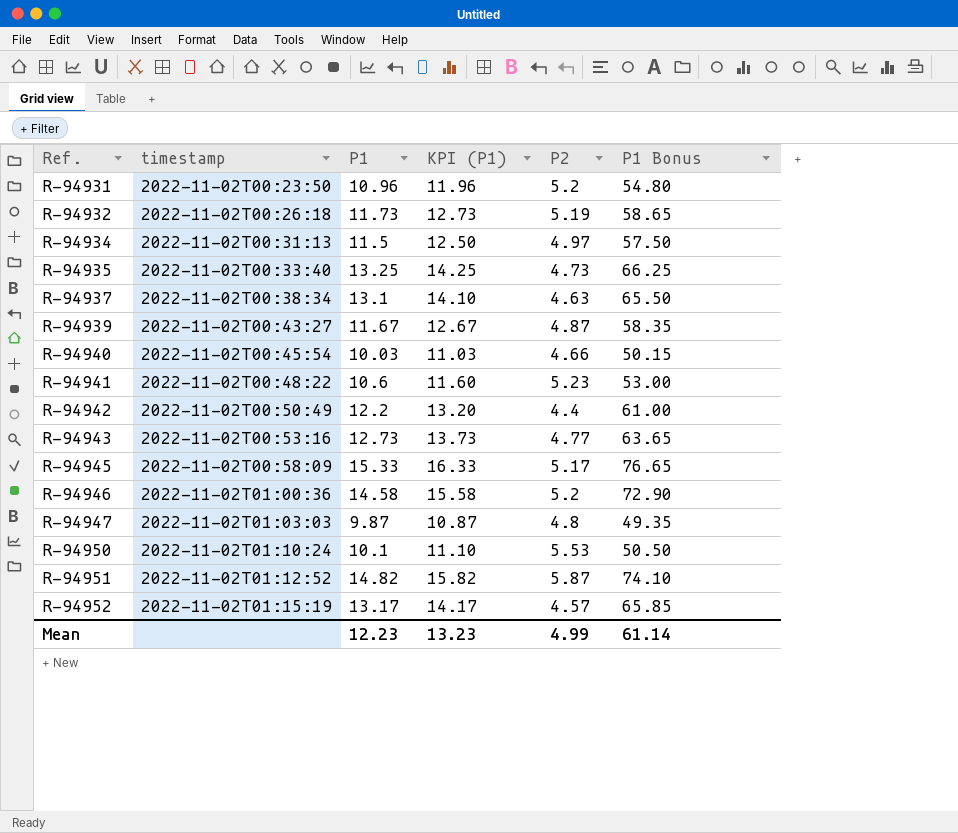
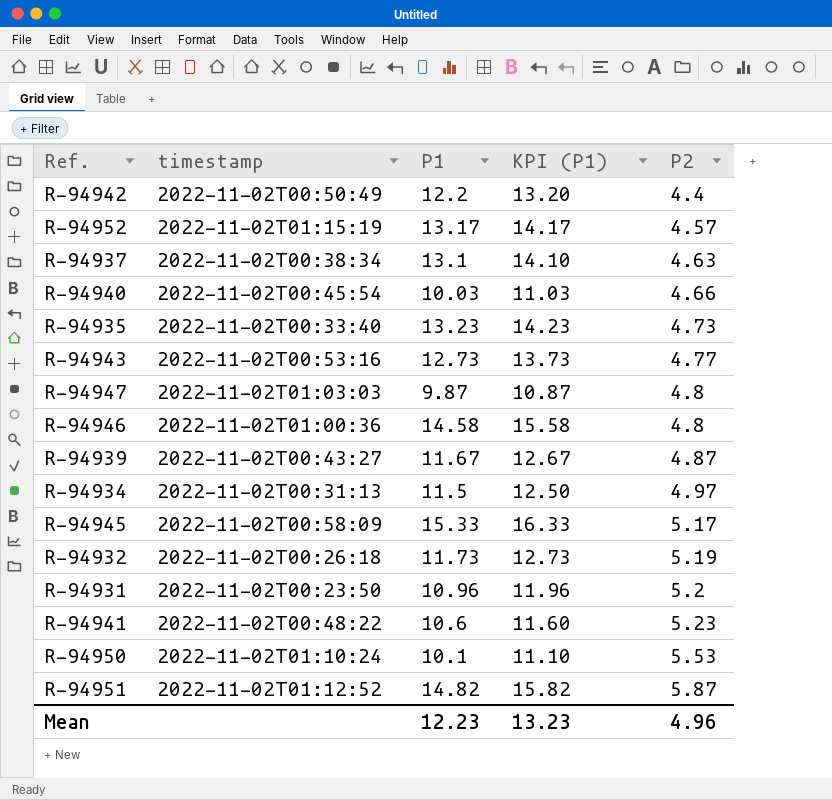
row order: Ref. ascending -> P2 ascending
column P1 Bonus | formula: [P1] * 5 -> none
R-94935 | P1: 13.25 -> 13.23
R-94935 | KPI (P1): 14.25 -> 14.23
R-94946 | P2: 5.2 -> 4.8
Mean | P2: 4.99 -> 4.96

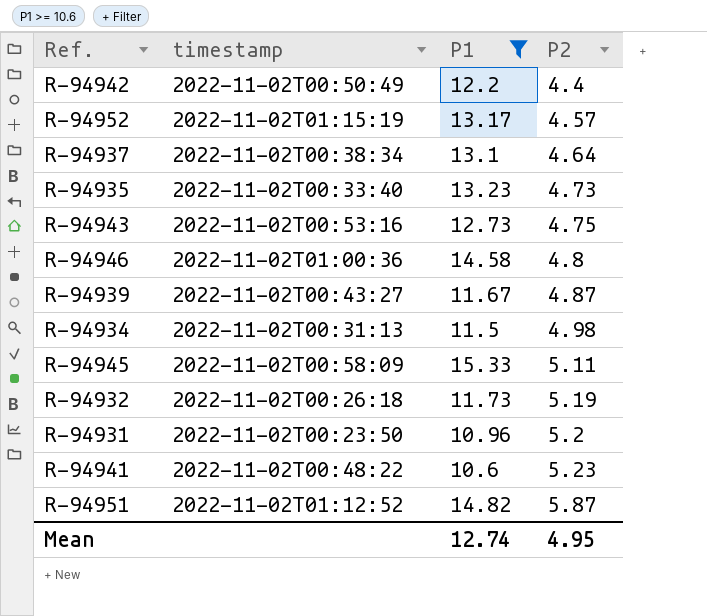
filter: none -> P1 >= 10.6
column KPI (P1) | formula: [P1] + 1 -> none
R-94937 | P2: 4.63 -> 4.64
R-94943 | P2: 4.77 -> 4.75
R-94934 | P2: 4.97 -> 4.98
R-94945 | P2: 5.17 -> 5.11
Mean | P1: 12.23 -> 12.74
Mean | P2: 4.96 -> 4.95

